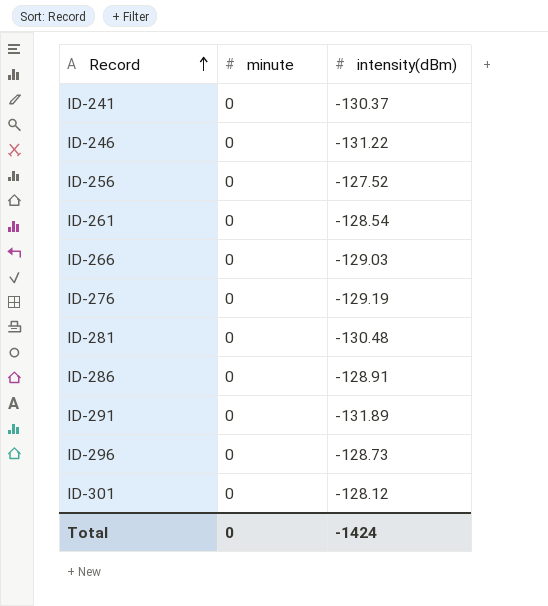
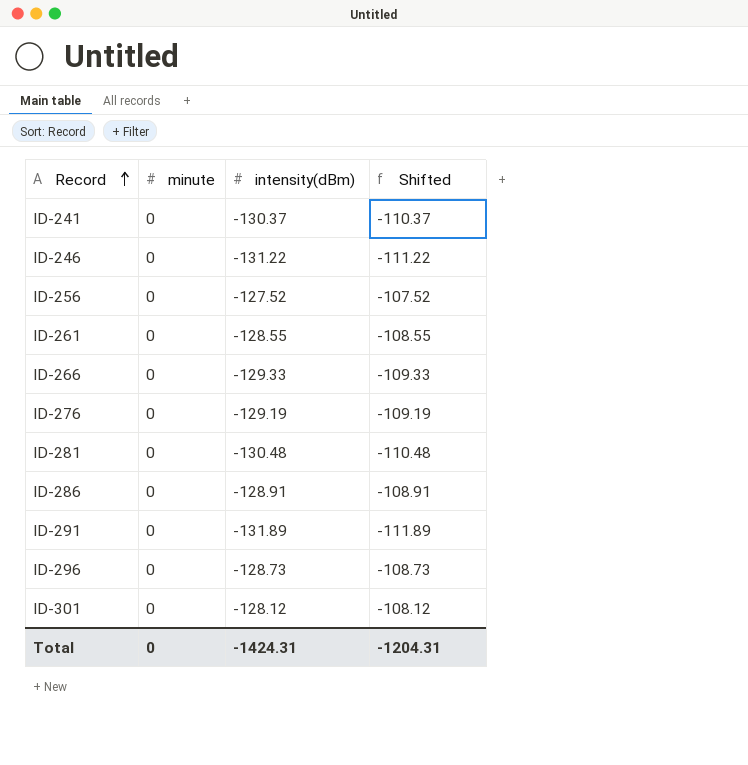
column Shifted | formula: none -> [intensity(dBm)] + 20
ID-261 | intensity(dBm): -128.54 -> -128.55
ID-266 | intensity(dBm): -129.03 -> -129.33
Total | intensity(dBm): -1424 -> -1424.31

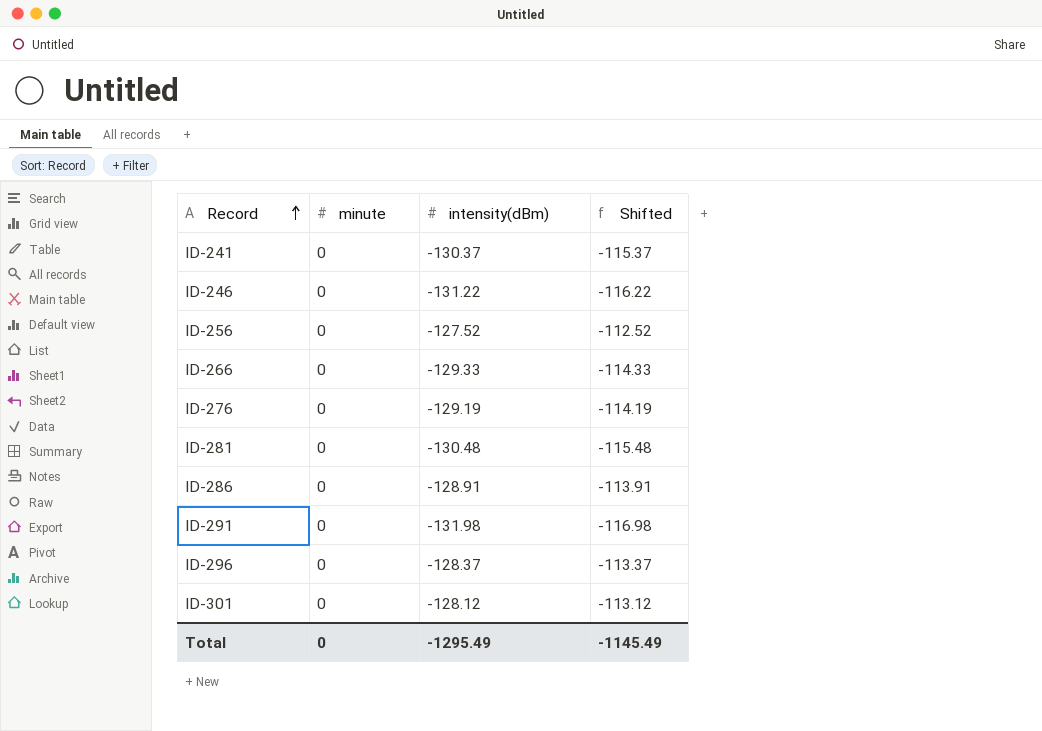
column Shifted | formula: [intensity(dBm)] + 20 -> [intensity(dBm)] + 15
row ID-261: 0 | -128.55 | -108.55 -> none
ID-291 | intensity(dBm): -131.89 -> -131.98
ID-296 | intensity(dBm): -128.73 -> -128.37
Total | intensity(dBm): -1424.31 -> -1295.49
Total | Shifted: -1204.31 -> -1145.49

